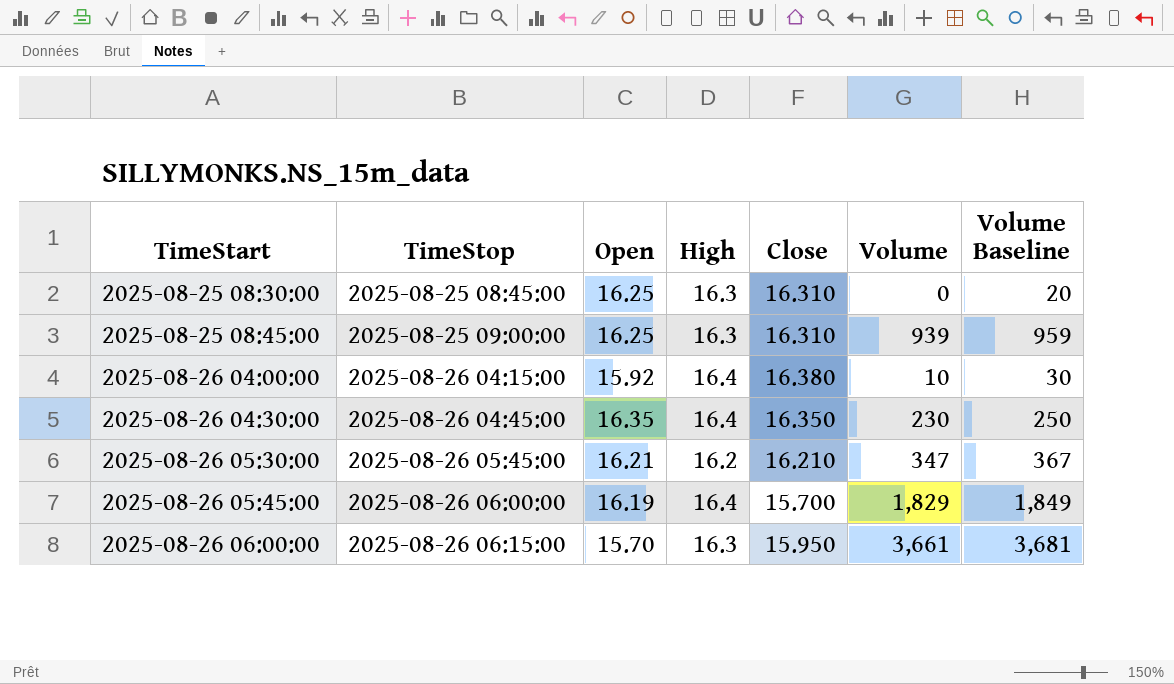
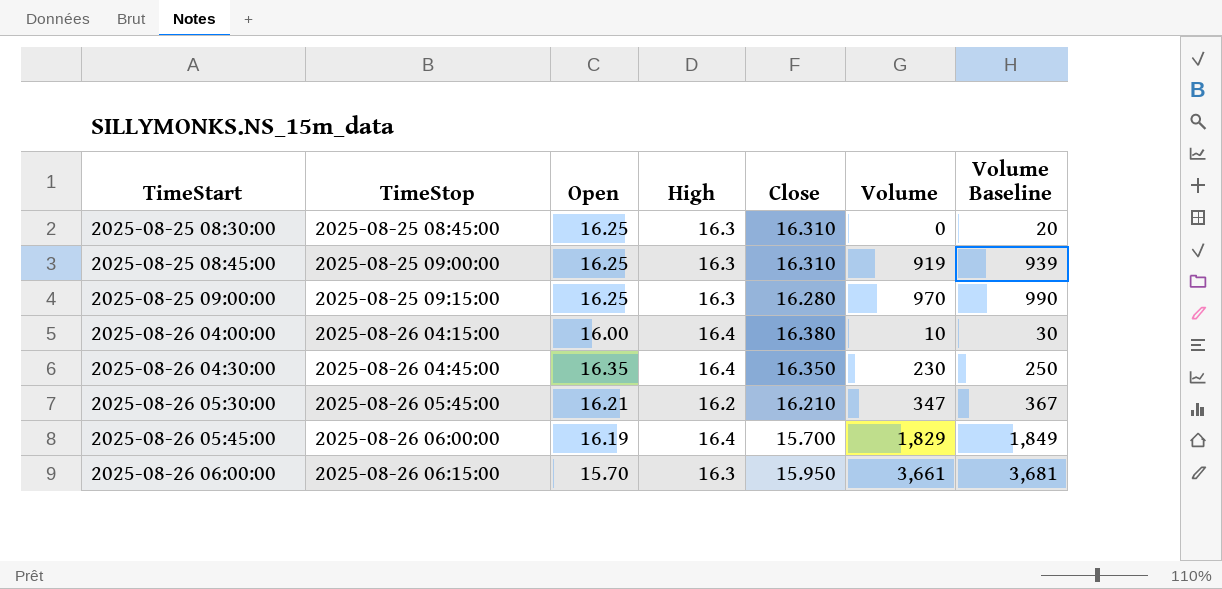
2025-08-25 08:45:00 | Volume: 939 -> 919
2025-08-25 08:45:00 | Volume Baseline: 959 -> 939
row 2025-08-25 09:00:00: none -> 2025-08-25 09:15:00 | 16.25 | 16.3 | 16.280 | 970 | 990
2025-08-26 04:00:00 | Open: 15.92 -> 16.00

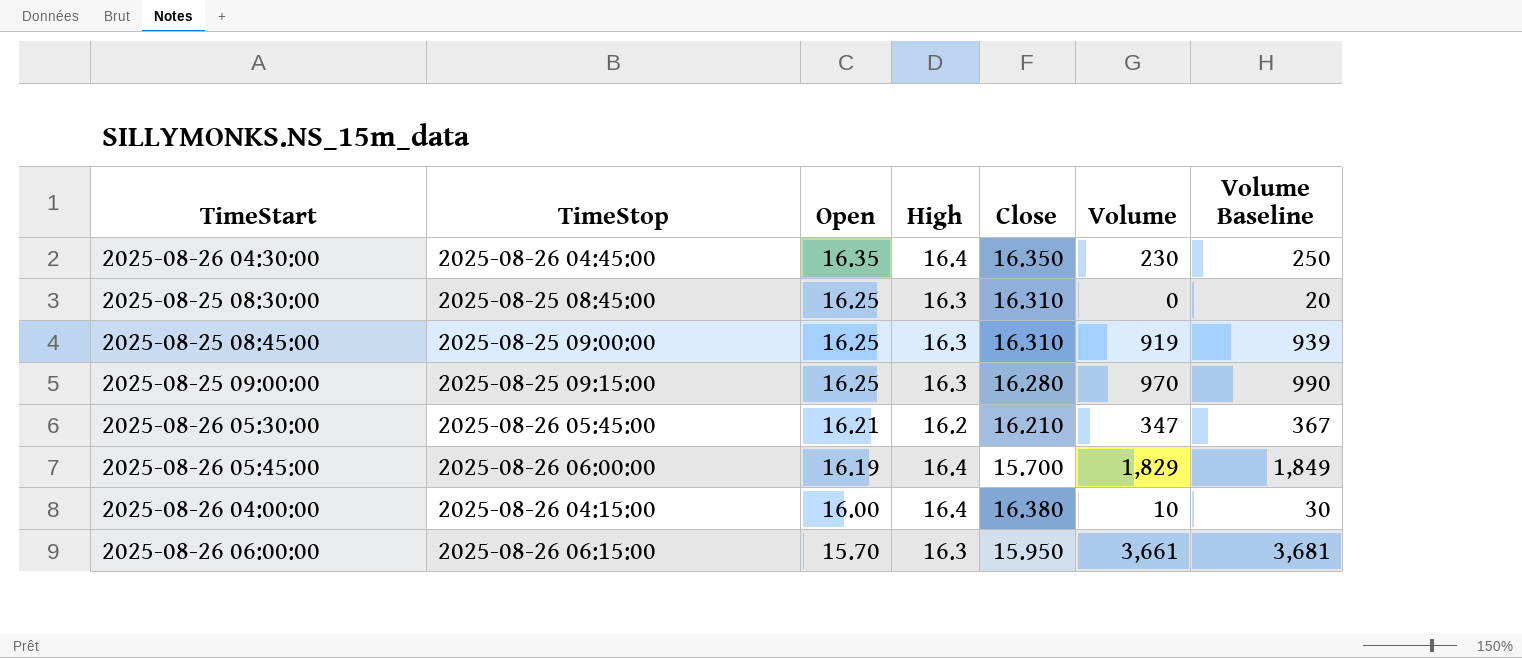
row order: TimeStart ascending -> Open descending

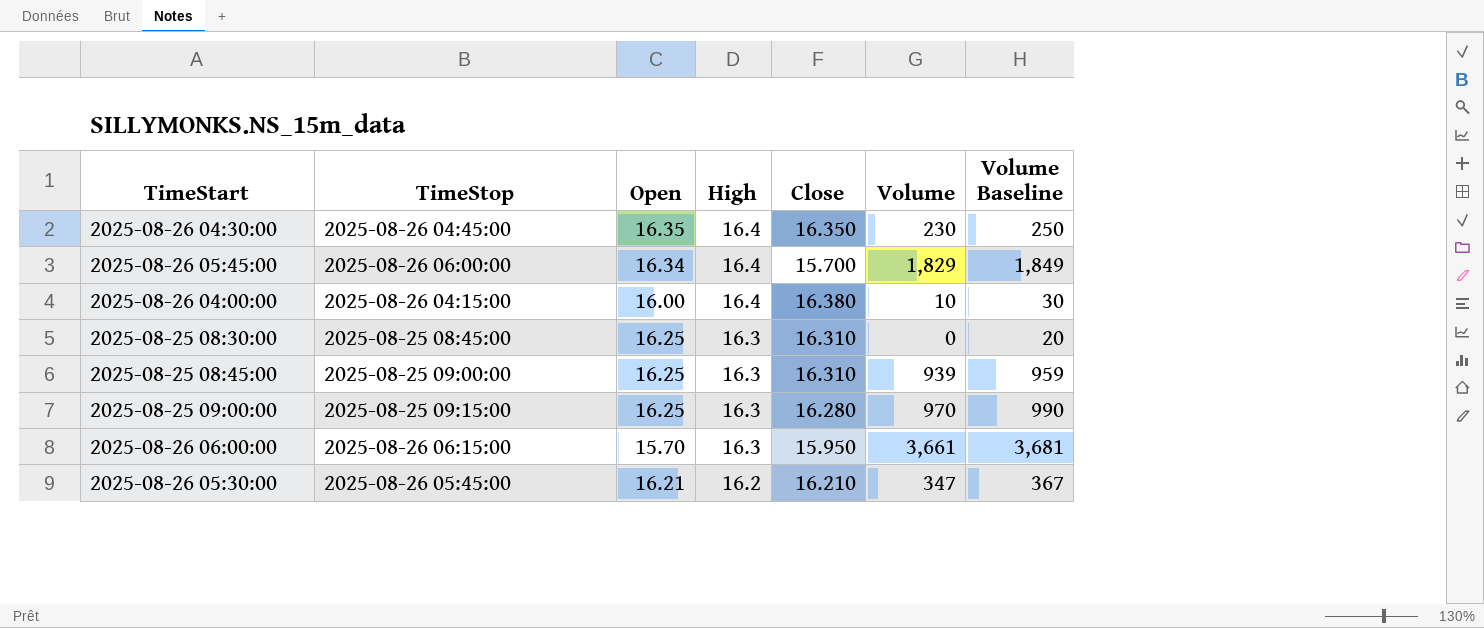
row order: Open descending -> High descending
2025-08-26 05:45:00 | Open: 16.19 -> 16.34
2025-08-25 08:45:00 | Volume: 919 -> 939
2025-08-25 08:45:00 | Volume Baseline: 939 -> 959

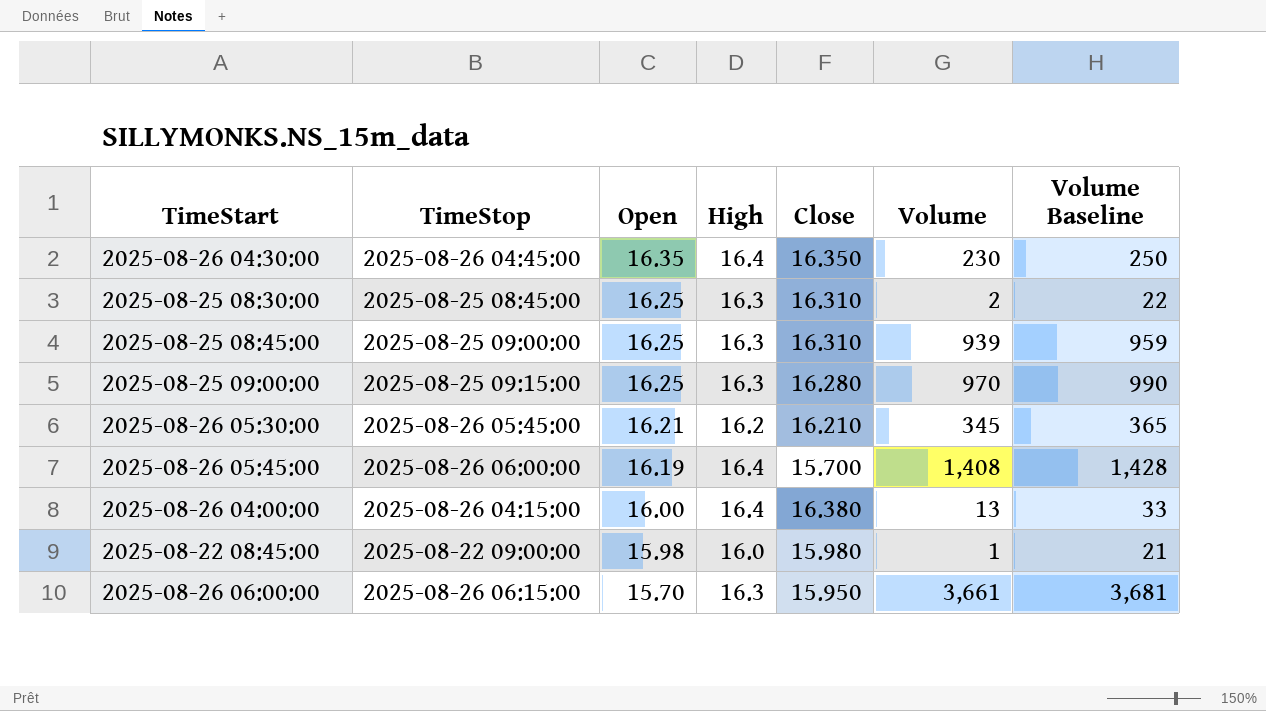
row order: High descending -> Open descending
2025-08-25 08:30:00 | Volume: 0 -> 2
2025-08-25 08:30:00 | Volume Baseline: 20 -> 22
2025-08-26 05:30:00 | Volume: 347 -> 345
2025-08-26 05:30:00 | Volume Baseline: 367 -> 365
2025-08-26 05:45:00 | Open: 16.34 -> 16.19
2025-08-26 05:45:00 | Volume: 1,829 -> 1,408
2025-08-26 05:45:00 | Volume Baseline: 1,849 -> 1,428
2025-08-26 04:00:00 | Volume: 10 -> 13
2025-08-26 04:00:00 | Volume Baseline: 30 -> 33
row 2025-08-22 08:45:00: none -> 2025-08-22 09:00:00 | 15.98 | 16.0 | 15.980 | 1 | 21

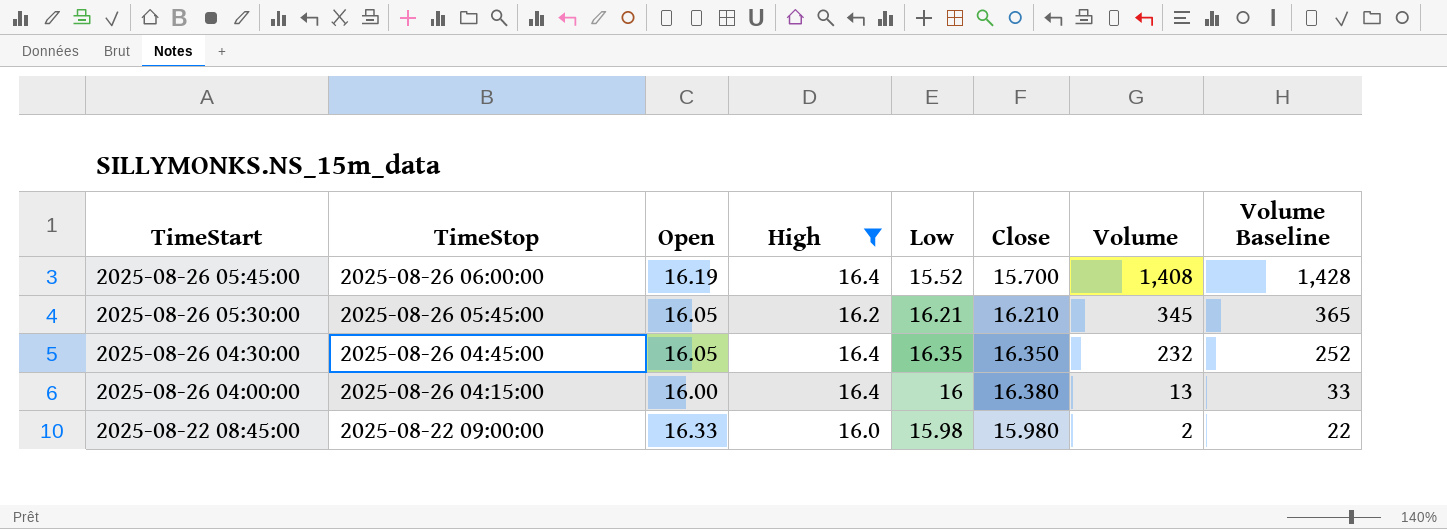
filter: none -> High != 16.3
row order: Open descending -> TimeStart descending
column Low | position: none -> 5
2025-08-26 05:30:00 | Open: 16.21 -> 16.05
2025-08-26 04:30:00 | Open: 16.35 -> 16.05
2025-08-26 04:30:00 | Volume: 230 -> 232
2025-08-26 04:30:00 | Volume Baseline: 250 -> 252
2025-08-22 08:45:00 | Open: 15.98 -> 16.33
2025-08-22 08:45:00 | Volume: 1 -> 2
2025-08-22 08:45:00 | Volume Baseline: 21 -> 22

